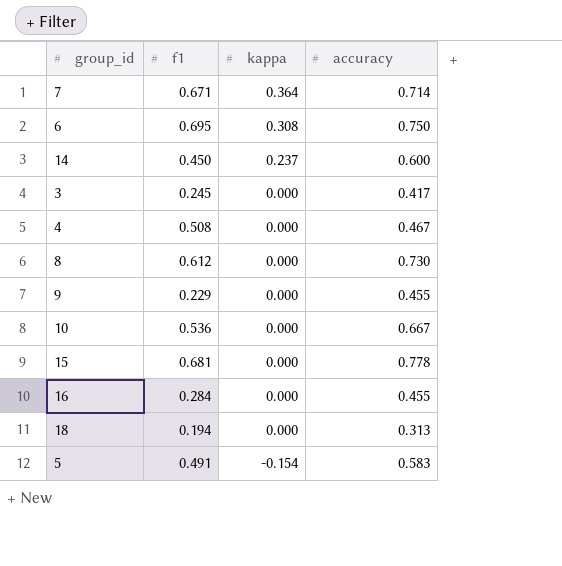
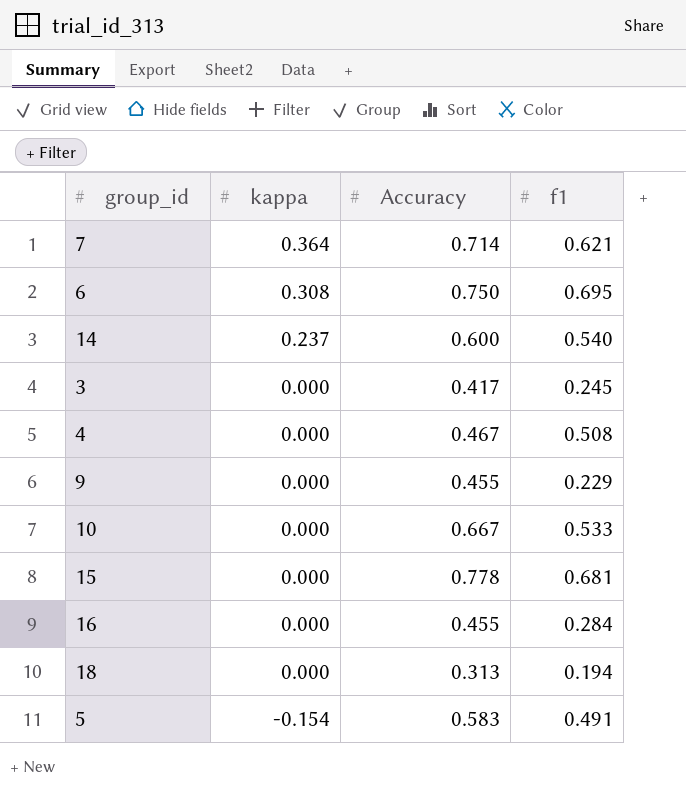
column name: accuracy -> Accuracy
column f1 | position: 2 -> 4
row 8: 0.612 | 0.000 | 0.730 -> none
7 | f1: 0.671 -> 0.621
14 | f1: 0.450 -> 0.540
10 | f1: 0.536 -> 0.533

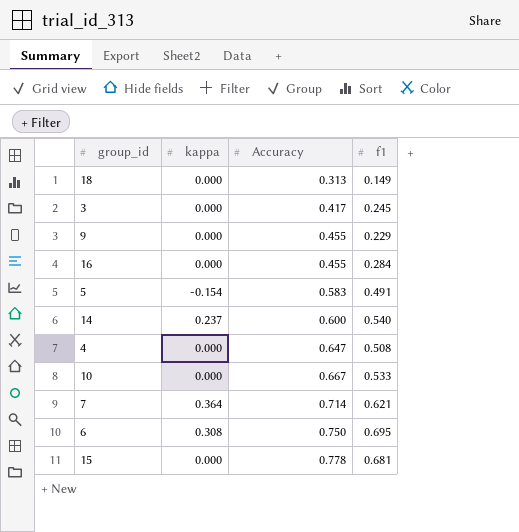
row order: kappa descending -> Accuracy ascending
18 | f1: 0.194 -> 0.149
4 | Accuracy: 0.467 -> 0.647

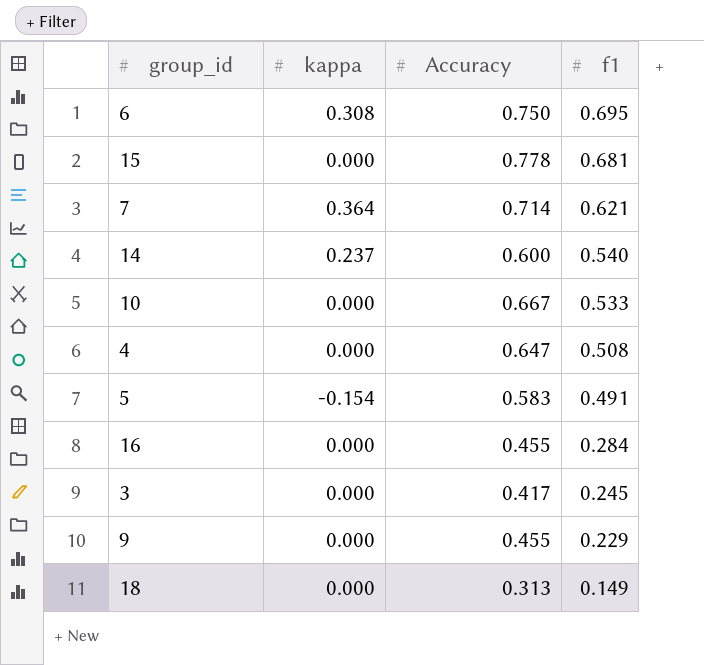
row order: Accuracy ascending -> f1 descending

